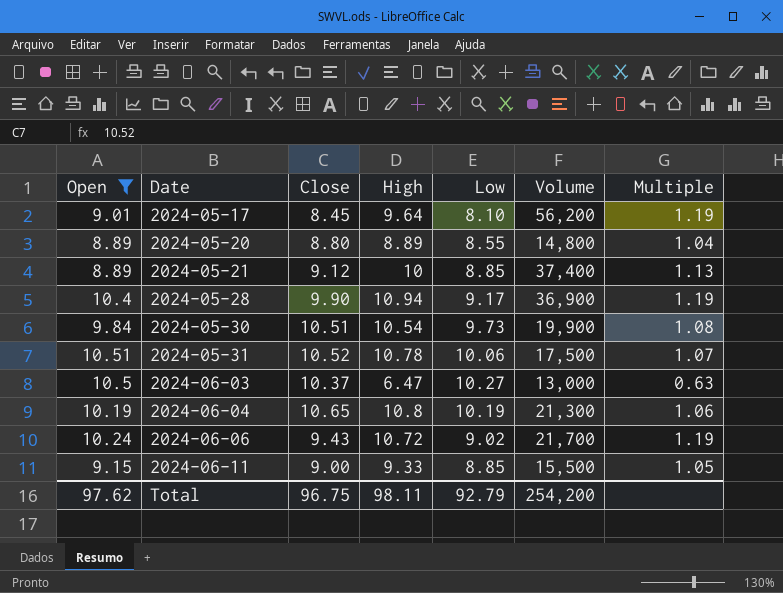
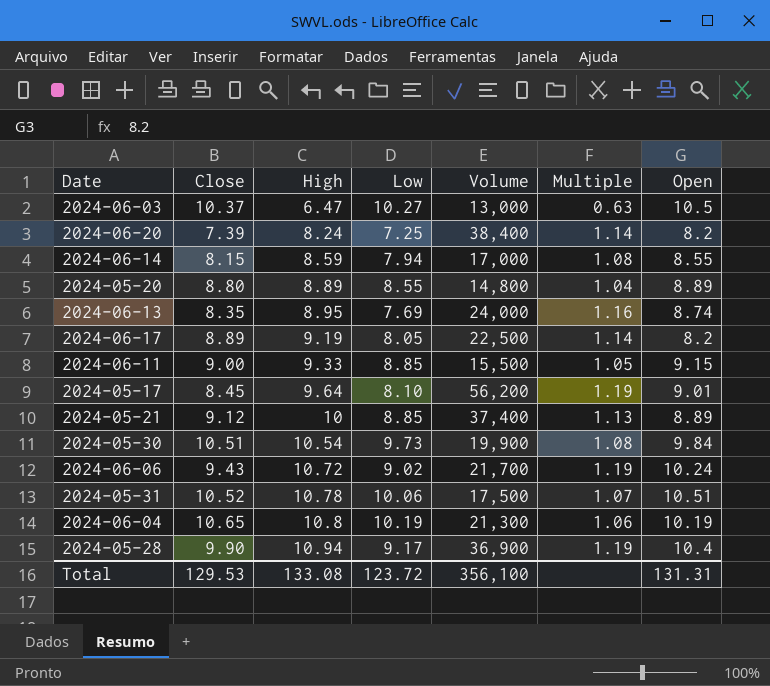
filter: Open >= 8.89 -> none
row order: Date ascending -> High ascending
column Open | position: 1 -> 7
Total | Close: 96.75 -> 129.53
Total | High: 98.11 -> 133.08
Total | Low: 92.79 -> 123.72
Total | Volume: 254,200 -> 356,100
Total | Open: 97.62 -> 131.31

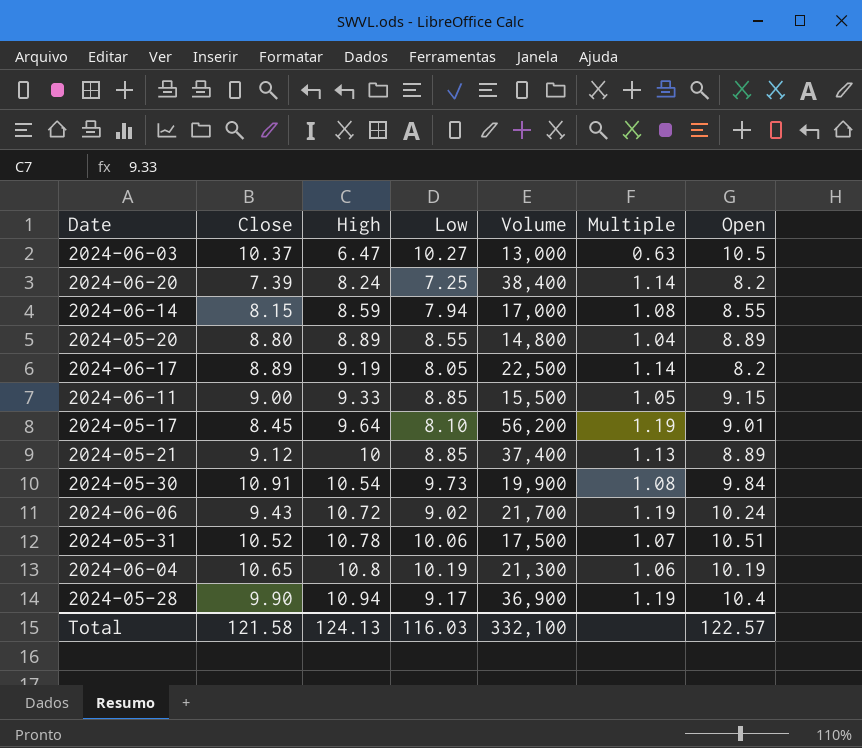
row 2024-06-13: 8.35 | 8.95 | 7.69 | 24,000 | 1.16 | 8.74 -> none
2024-05-30 | Close: 10.51 -> 10.91
Total | Close: 129.53 -> 121.58
Total | High: 133.08 -> 124.13
Total | Low: 123.72 -> 116.03
Total | Volume: 356,100 -> 332,100
Total | Open: 131.31 -> 122.57

